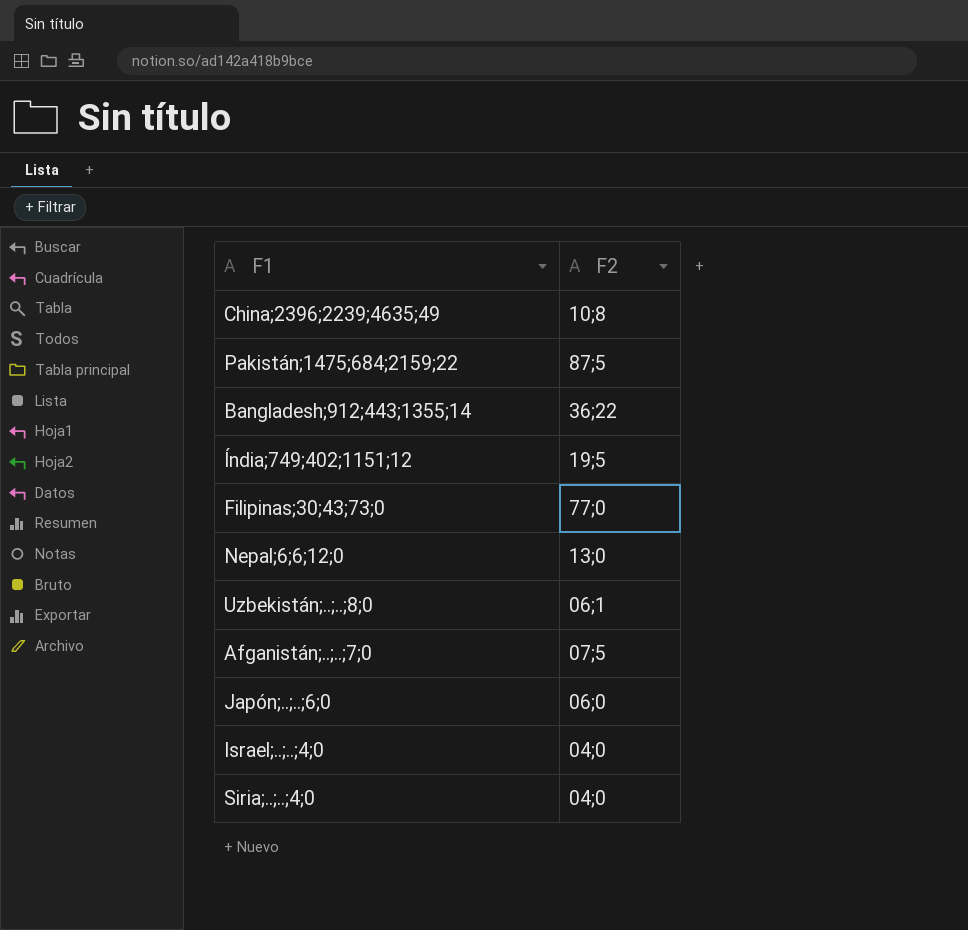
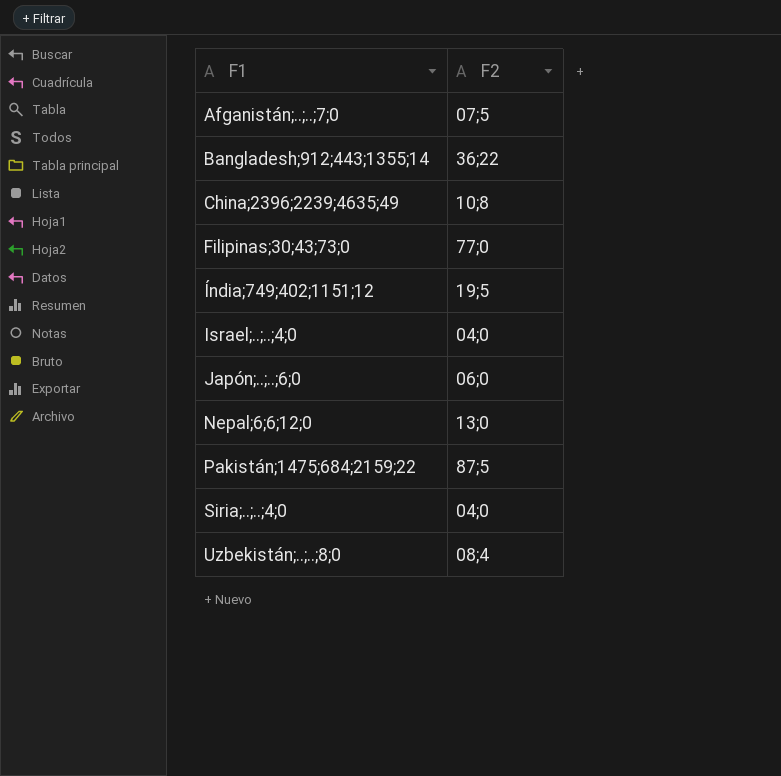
row order: none -> F1 ascending
Uzbekistán;..;..;8;0 | F2: 06;1 -> 08;4

